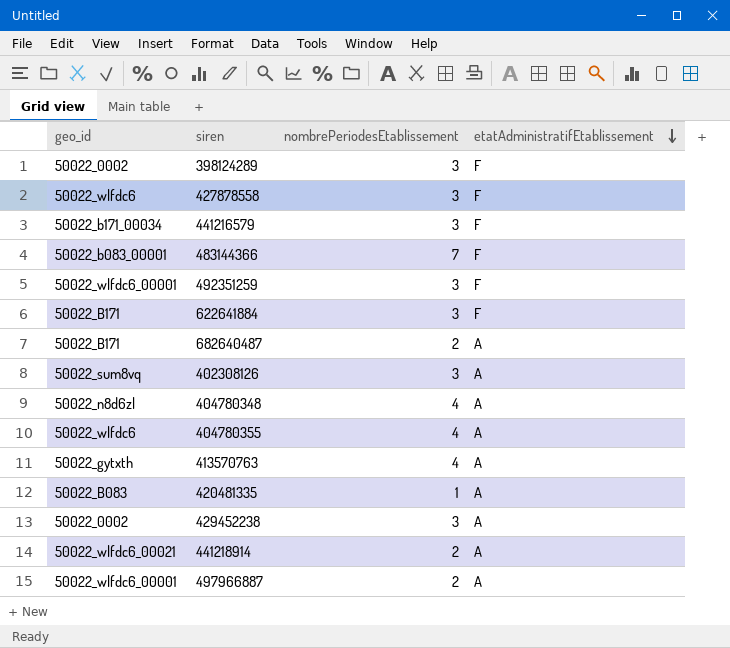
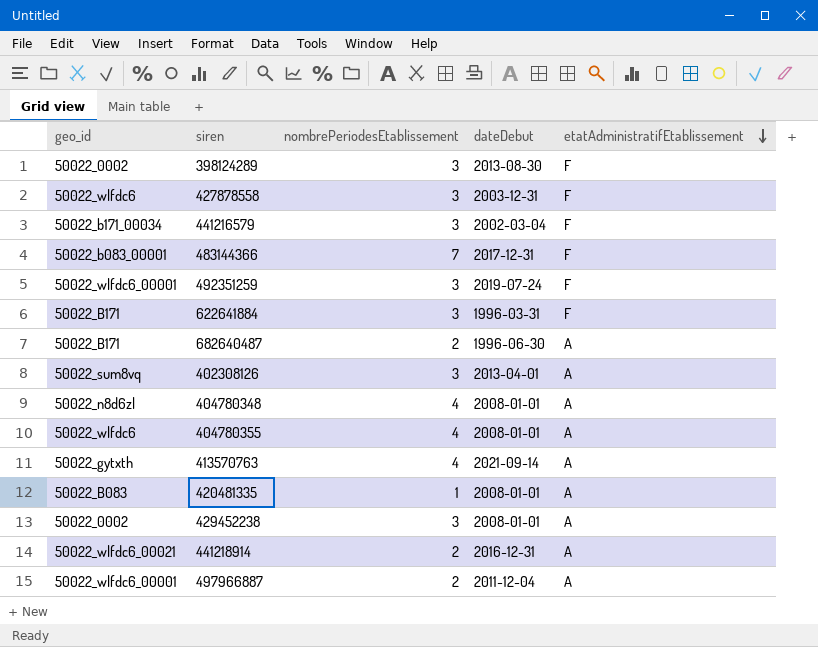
column dateDebut | position: none -> 4

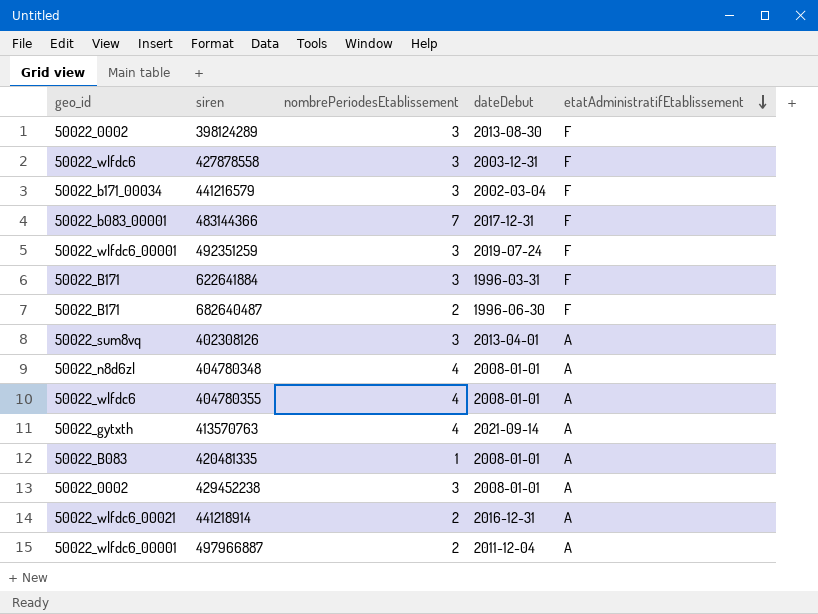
682640487 | etatAdministratifEtablissement: A -> F

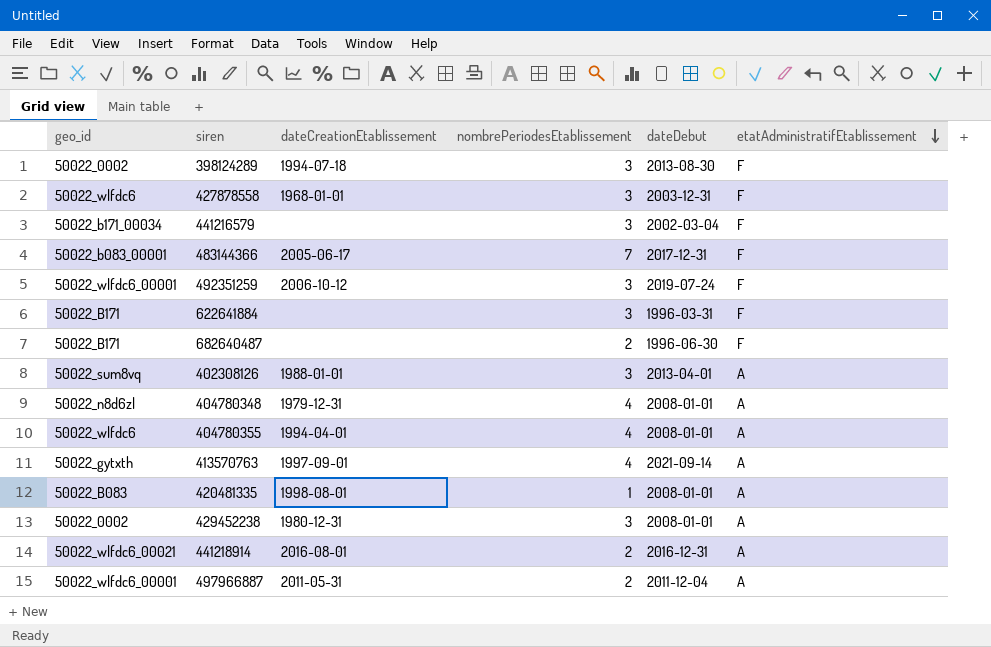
column dateCreationEtablissement | position: none -> 3

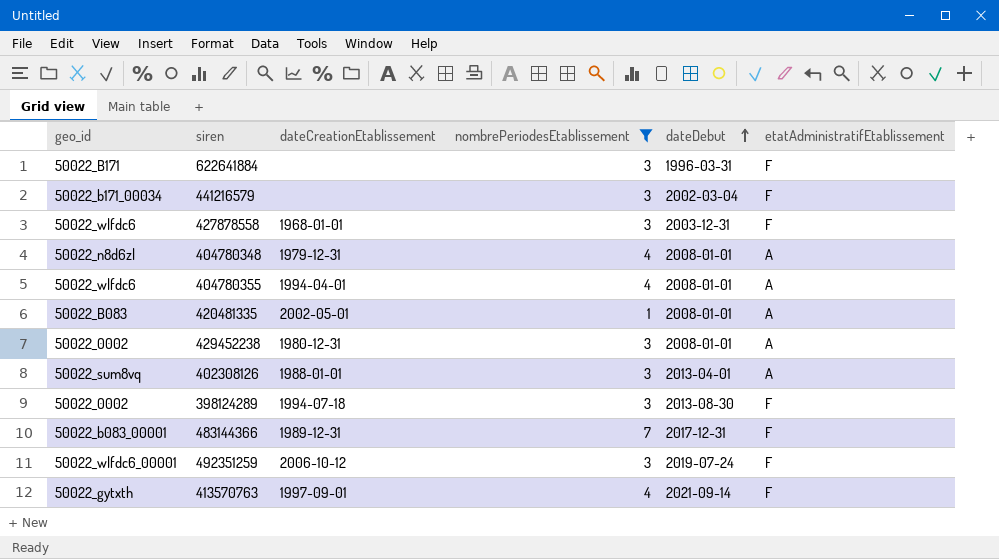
filter: none -> nombrePeriodesEtablissement != 2
row order: etatAdministratifEtablissement descending -> dateDebut ascending
420481335 | dateCreationEtablissement: 1998-08-01 -> 2002-05-01
483144366 | dateCreationEtablissement: 2005-06-17 -> 1989-12-31
413570763 | etatAdministratifEtablissement: A -> F

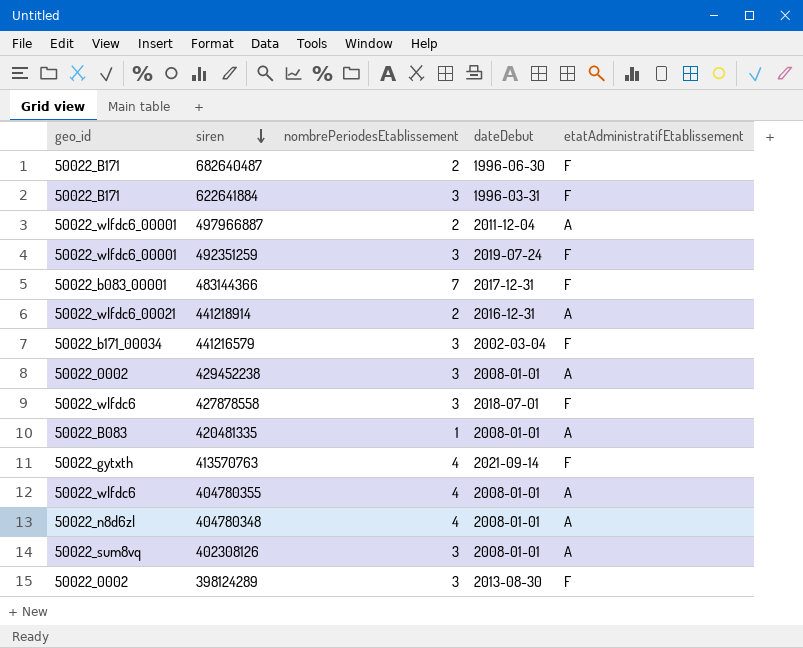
filter: nombrePeriodesEtablissement != 2 -> none
row order: dateDebut ascending -> siren descending
column dateCreationEtablissement | position: 3 -> none
427878558 | dateDebut: 2003-12-31 -> 2018-07-01
402308126 | dateDebut: 2013-04-01 -> 2008-01-01

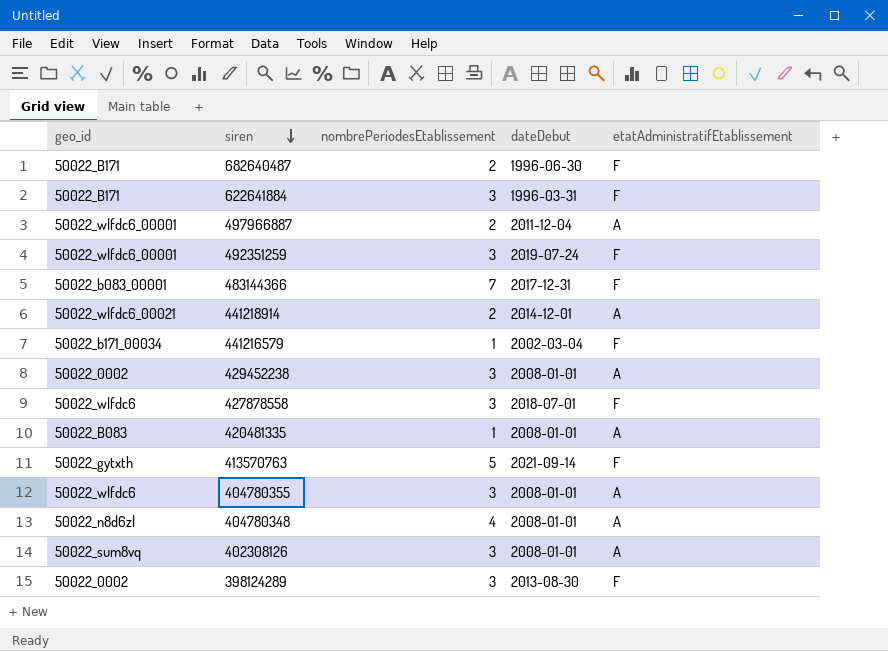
441218914 | dateDebut: 2016-12-31 -> 2014-12-01
441216579 | nombrePeriodesEtablissement: 3 -> 1
413570763 | nombrePeriodesEtablissement: 4 -> 5
404780355 | nombrePeriodesEtablissement: 4 -> 3

